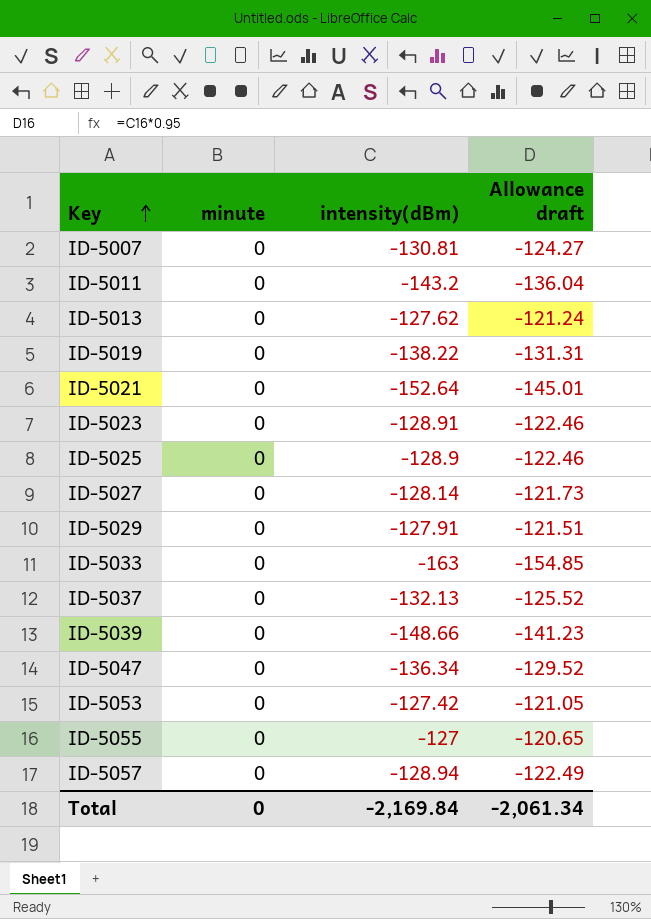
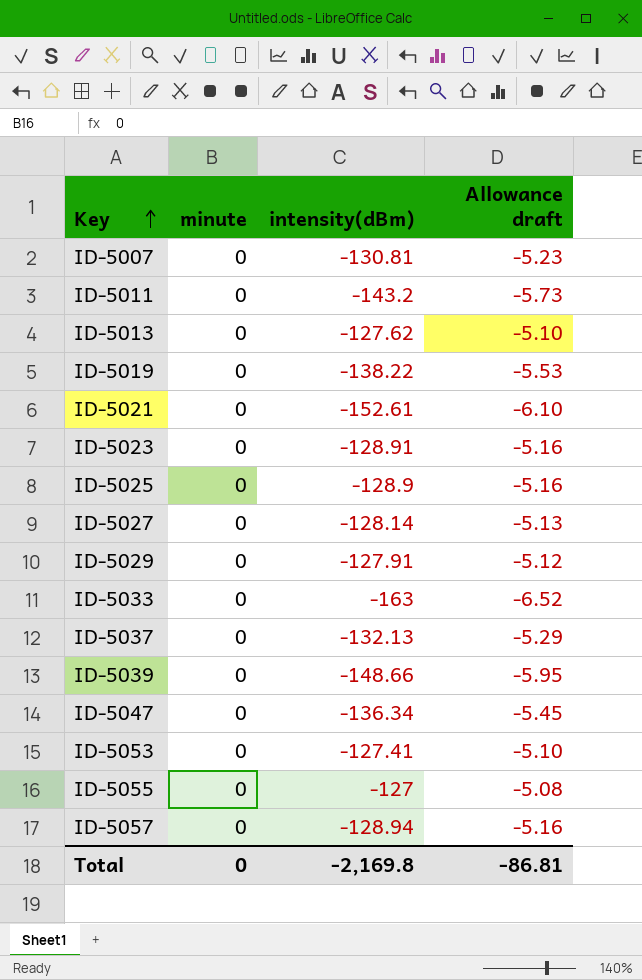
column Allowance draft | formula: [intensity(dBm)] * 0.95 -> [intensity(dBm)] * 0.04
ID-5021 | intensity(dBm): -152.64 -> -152.61
ID-5053 | intensity(dBm): -127.42 -> -127.41
Total | intensity(dBm): -2,169.84 -> -2,169.8
Total | Allowance draft: -2,061.34 -> -86.81

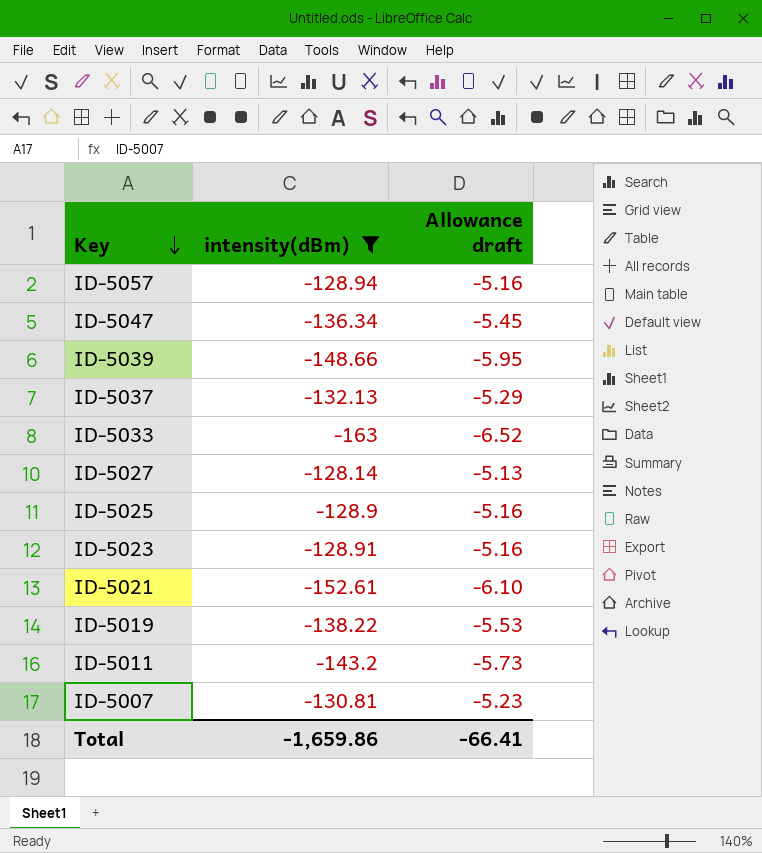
filter: none -> intensity(dBm) <= -128.14
row order: Key ascending -> Key descending
column minute | position: 2 -> none
Total | intensity(dBm): -2,169.8 -> -1,659.86
Total | Allowance draft: -86.81 -> -66.41

